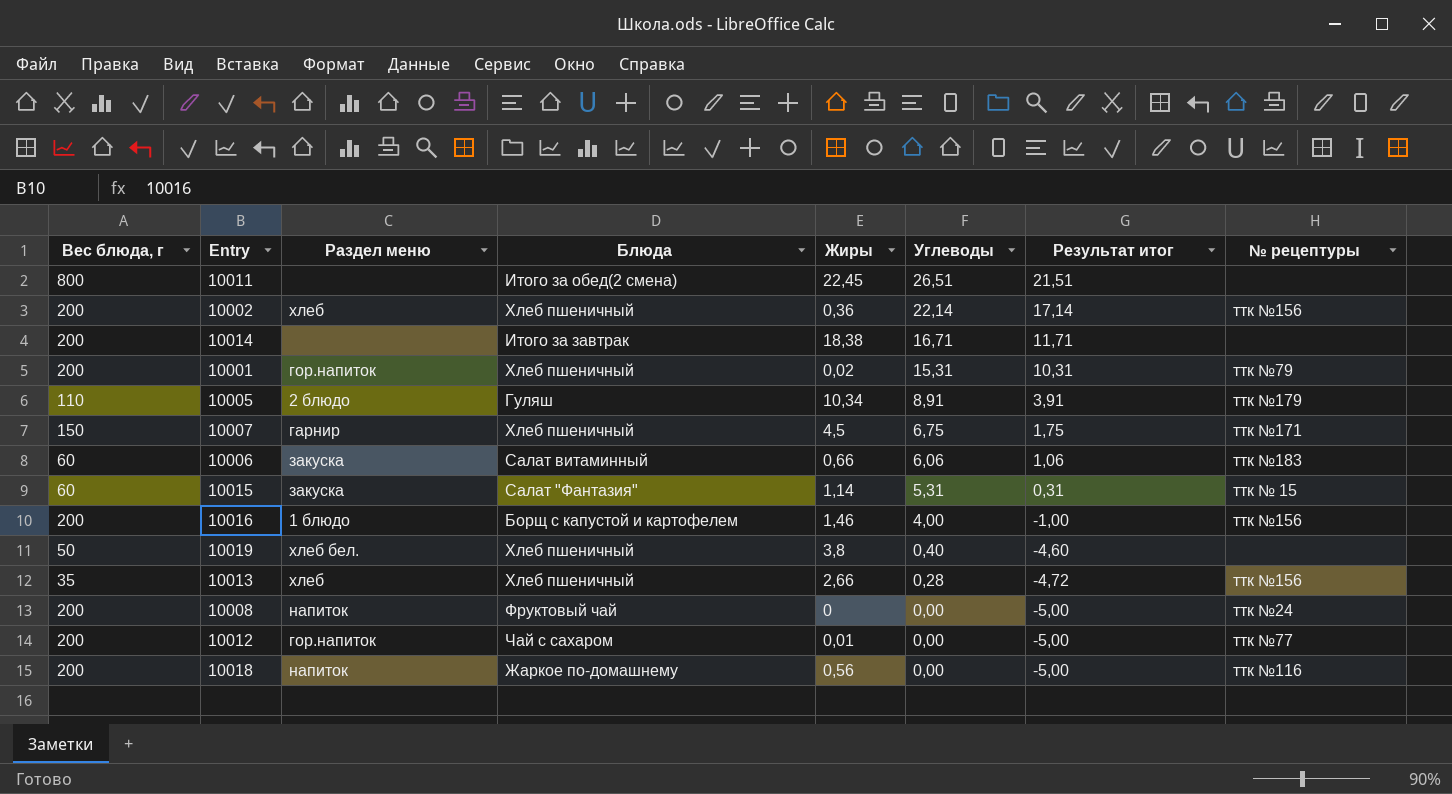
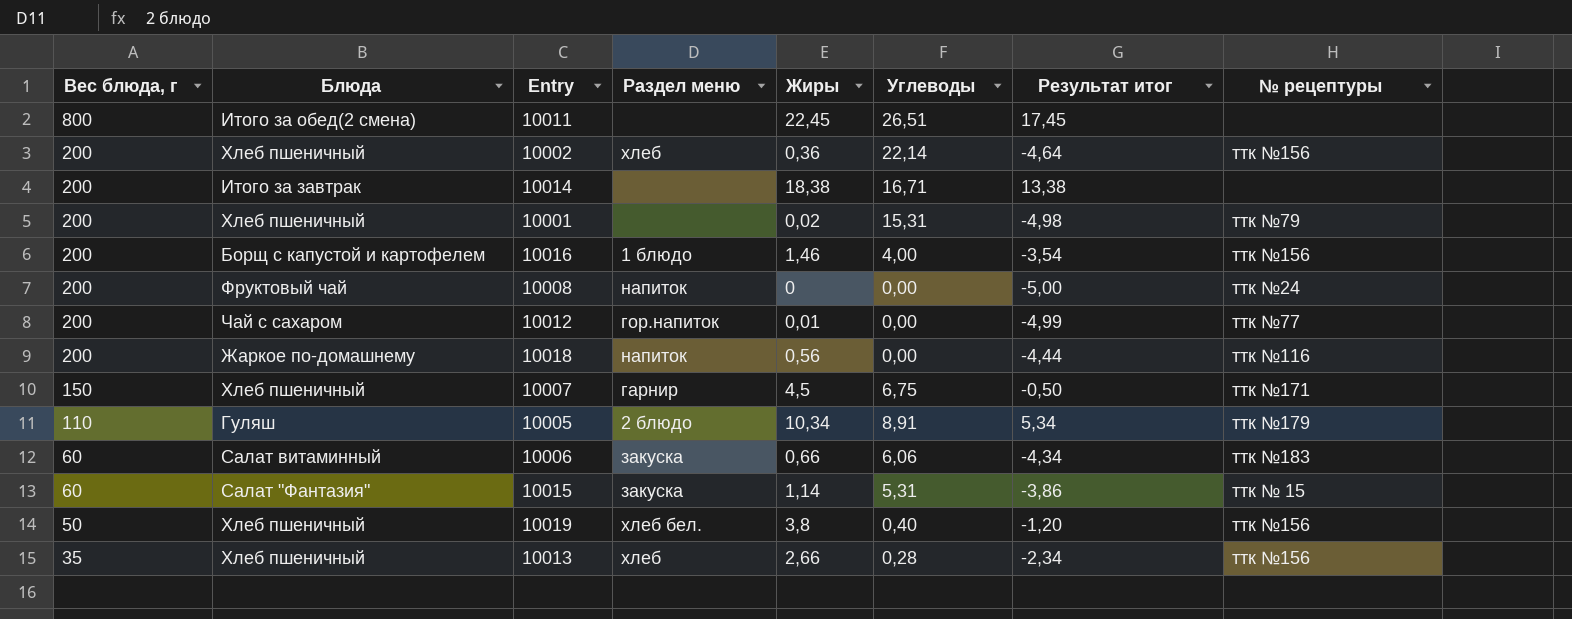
row order: Углеводы descending -> Вес блюда, г descending
column Блюда | position: 4 -> 2
column Результат итог | formula: [Углеводы] - 5 -> [Жиры] - 5
10001 | Раздел меню: гор.напиток -> none
10019 | № рецептуры: none -> ттк №156

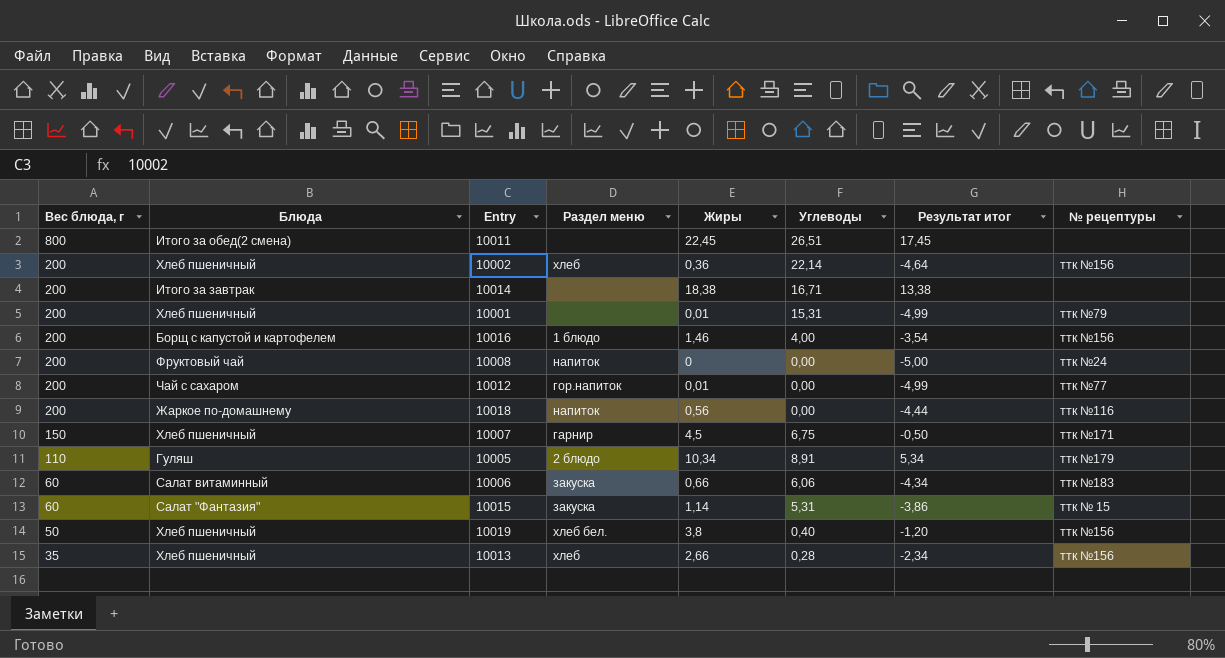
10001 | Жиры: 0,02 -> 0,01
10001 | Результат итог: -4,98 -> -4,99

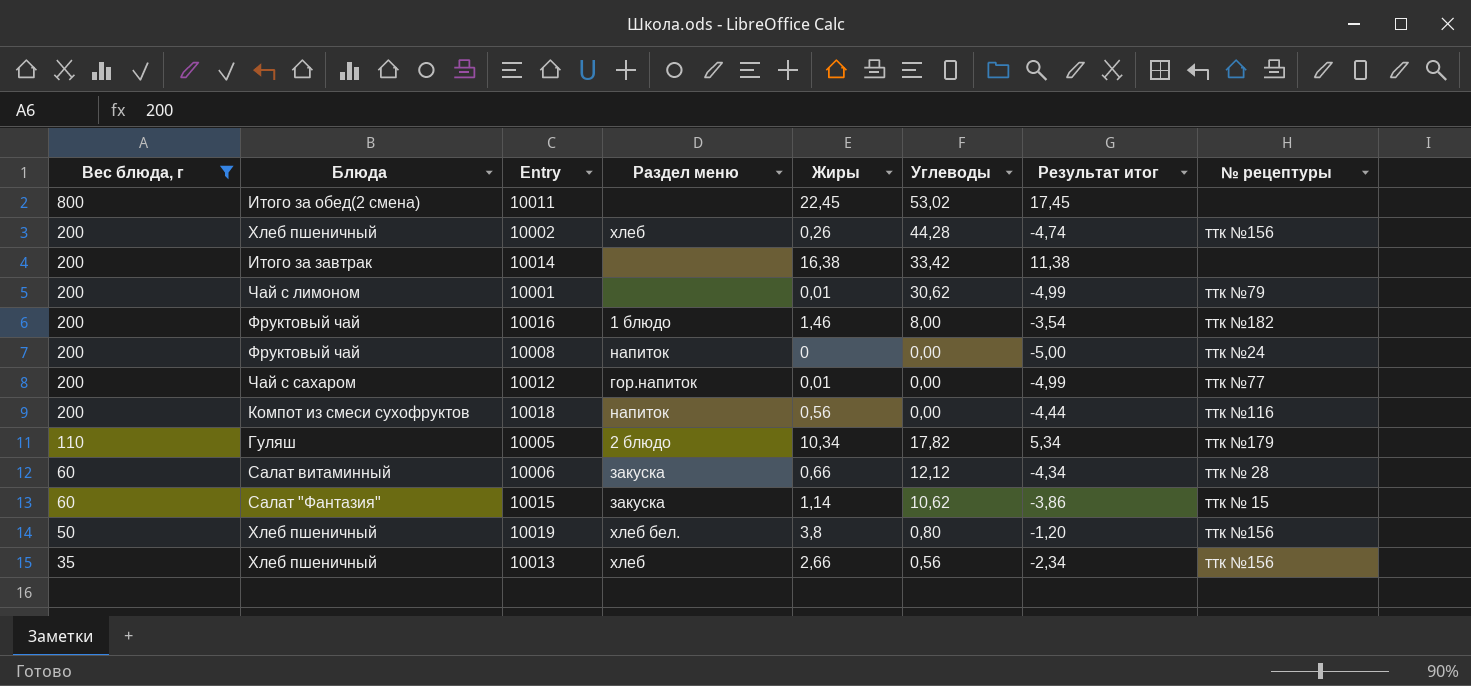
filter: none -> Вес блюда, г != 150
10011 | Углеводы: 26,51 -> 53,02
10002 | Жиры: 0,36 -> 0,26
10002 | Углеводы: 22,14 -> 44,28
10002 | Результат итог: -4,64 -> -4,74
10014 | Жиры: 18,38 -> 16,38
10014 | Углеводы: 16,71 -> 33,42
10014 | Результат итог: 13,38 -> 11,38
10001 | Блюда: Хлеб пшеничный -> Чай с лимоном
10001 | Углеводы: 15,31 -> 30,62
10016 | Блюда: Борщ с капустой и картофелем -> Фруктовый чай
10016 | Углеводы: 4,00 -> 8,00
10016 | № рецептуры: ттк №156 -> ттк №182
10018 | Блюда: Жаркое по-домашнему -> Компот из смеси сухофруктов
10005 | Углеводы: 8,91 -> 17,82
10006 | Углеводы: 6,06 -> 12,12
10006 | № рецептуры: ттк №183 -> ттк № 28
10015 | Углеводы: 5,31 -> 10,62
10019 | Углеводы: 0,40 -> 0,80
10013 | Углеводы: 0,28 -> 0,56

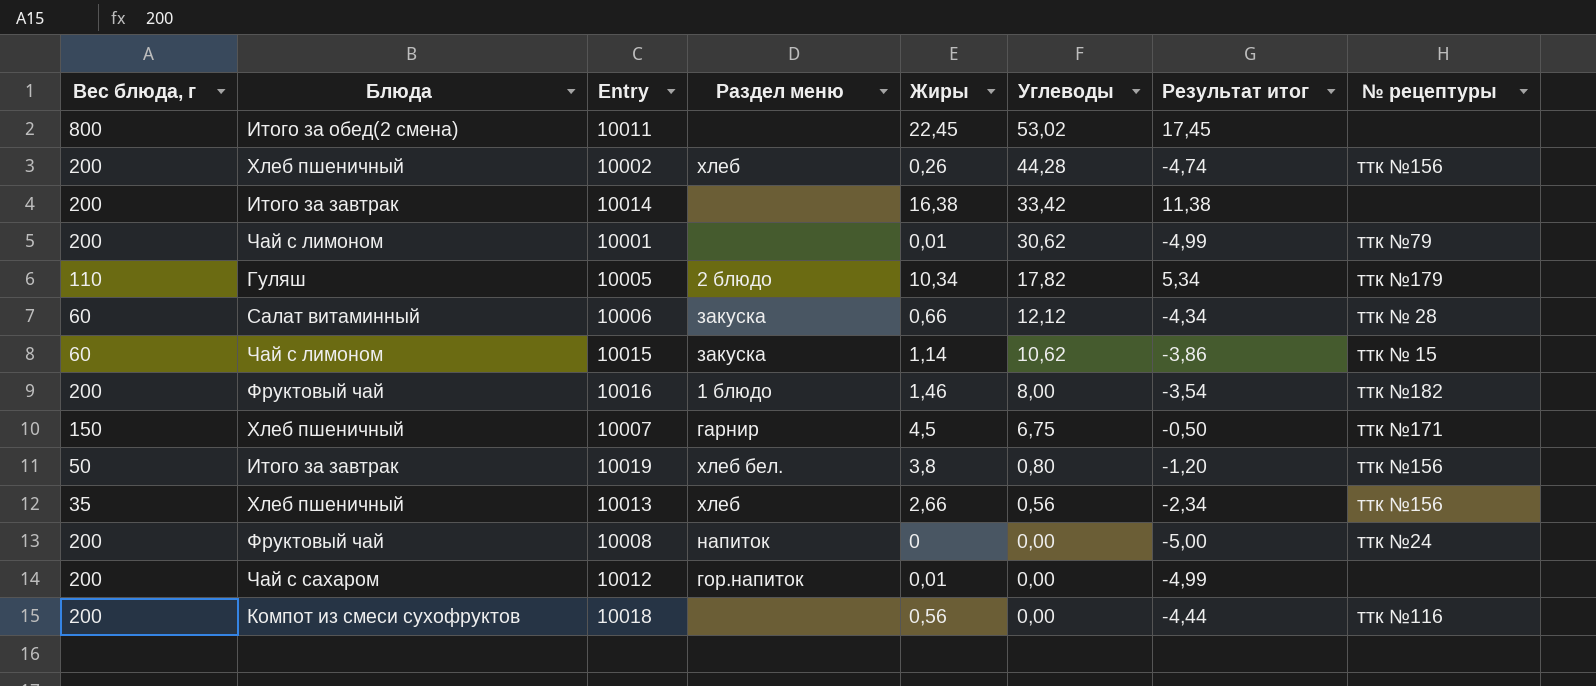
filter: Вес блюда, г != 150 -> none
row order: Вес блюда, г descending -> Углеводы descending
10015 | Блюда: Салат "Фантазия" -> Чай с лимоном
10019 | Блюда: Хлеб пшеничный -> Итого за завтрак
10012 | № рецептуры: ттк №77 -> none
10018 | Раздел меню: напиток -> none

